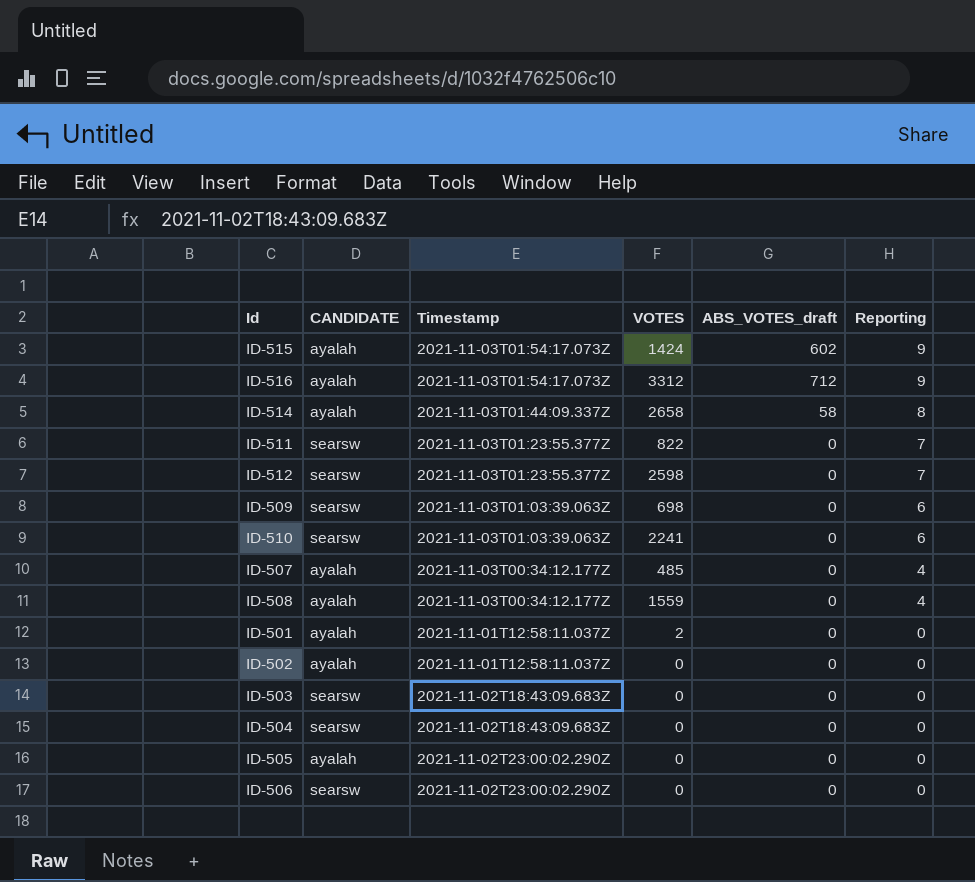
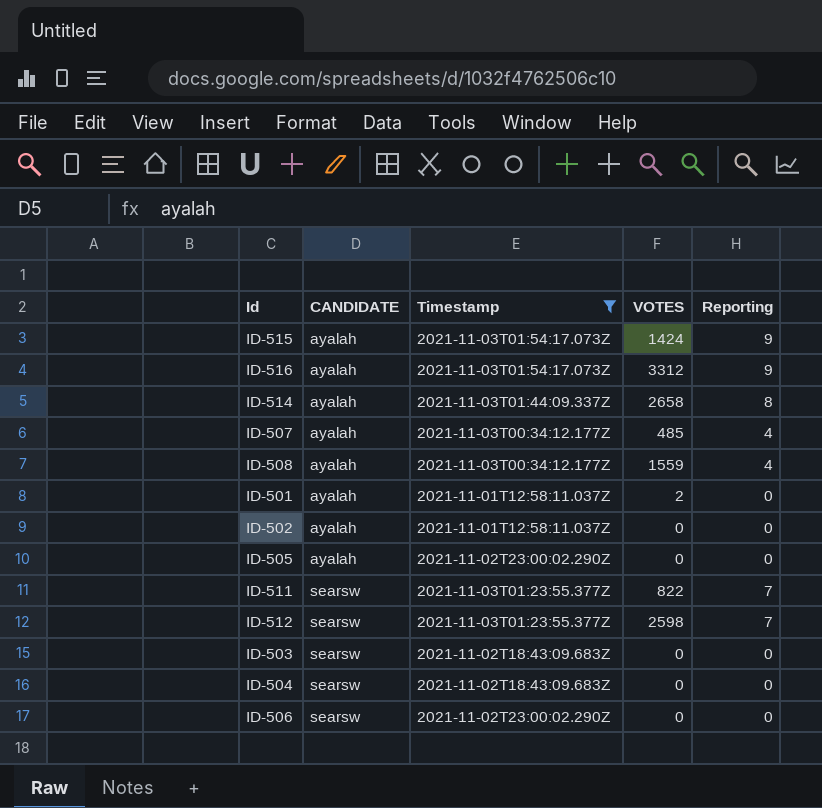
filter: none -> Timestamp != 2021-11-03T01:03:39.063Z
row order: Reporting descending -> CANDIDATE ascending
column ABS_VOTES_draft | position: 5 -> none

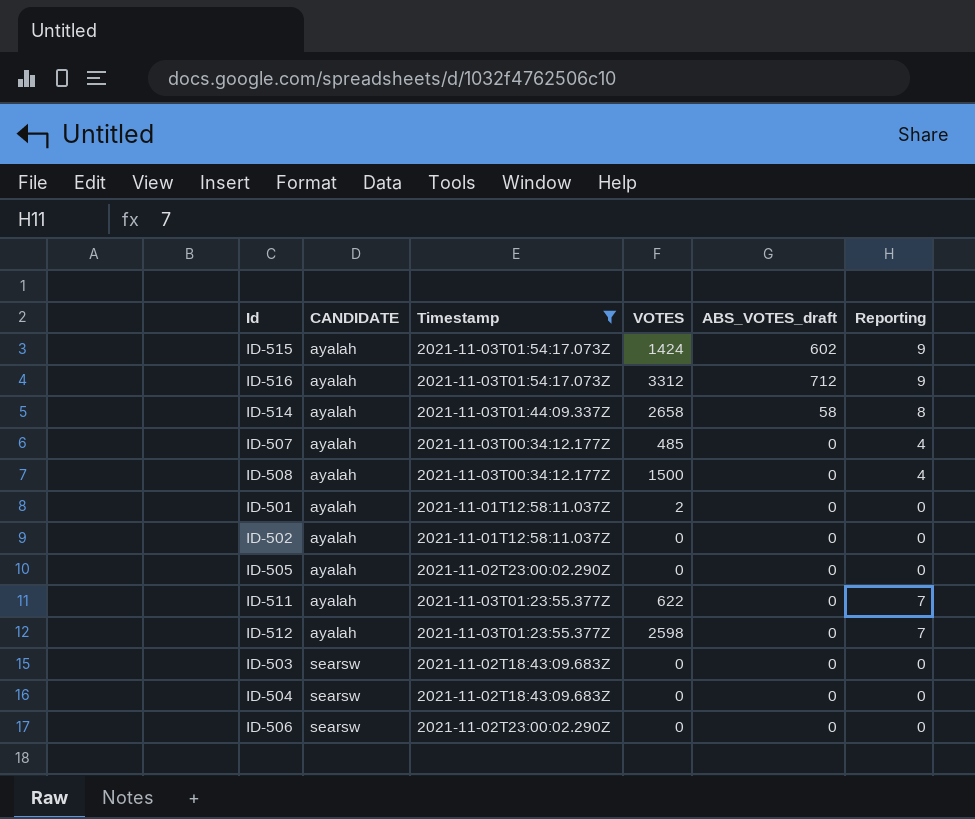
column ABS_VOTES_draft | position: none -> 5
ID-508 | VOTES: 1559 -> 1500
ID-511 | CANDIDATE: searsw -> ayalah
ID-511 | VOTES: 822 -> 622
ID-512 | CANDIDATE: searsw -> ayalah

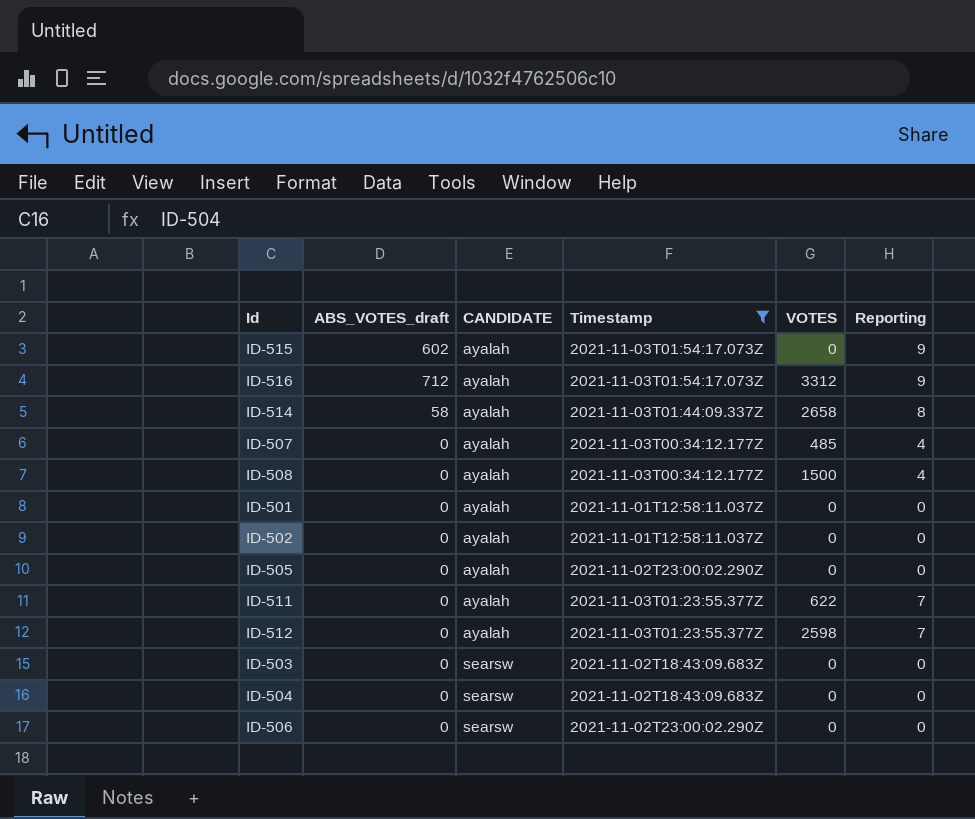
column ABS_VOTES_draft | position: 5 -> 2
ID-515 | VOTES: 1424 -> 0
ID-501 | VOTES: 2 -> 0

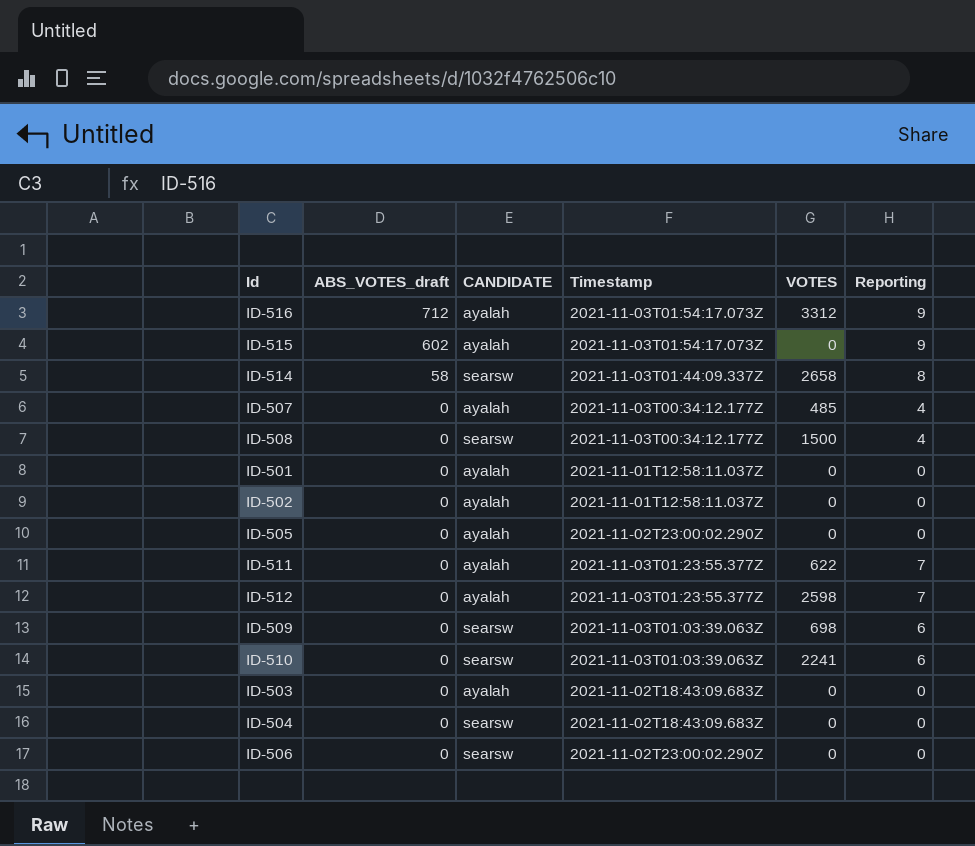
filter: Timestamp != 2021-11-03T01:03:39.063Z -> none
row order: CANDIDATE ascending -> ABS_VOTES_draft descending
ID-514 | CANDIDATE: ayalah -> searsw
ID-508 | CANDIDATE: ayalah -> searsw
ID-503 | CANDIDATE: searsw -> ayalah

